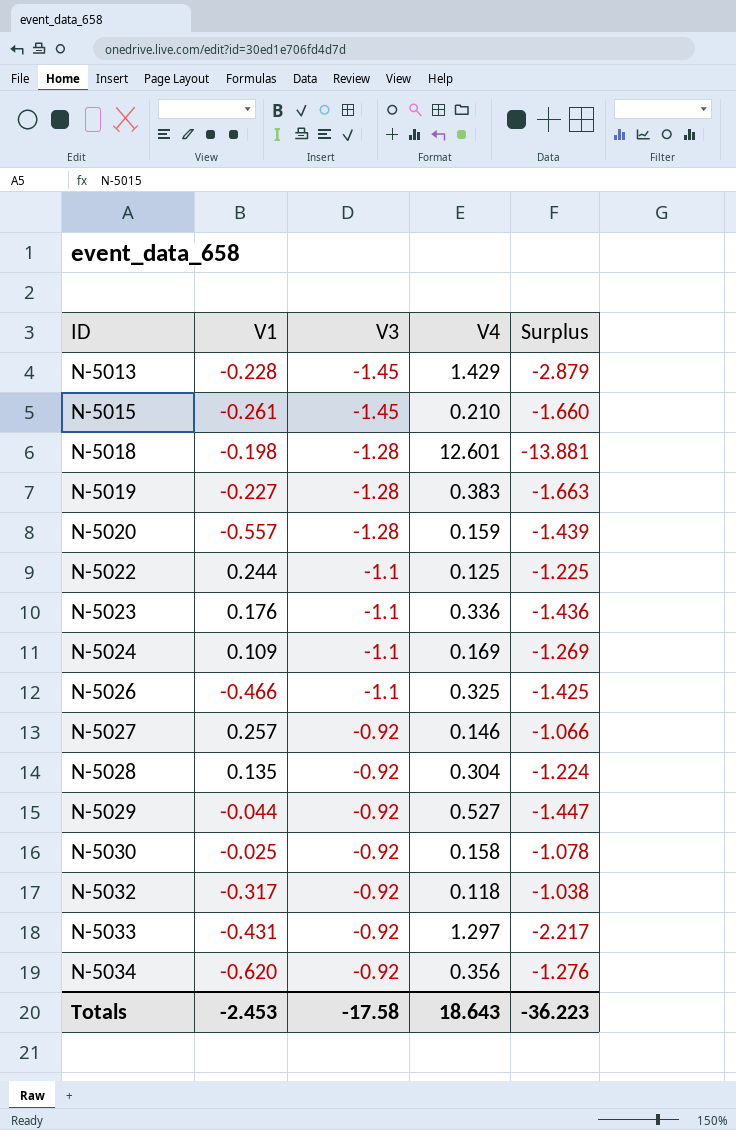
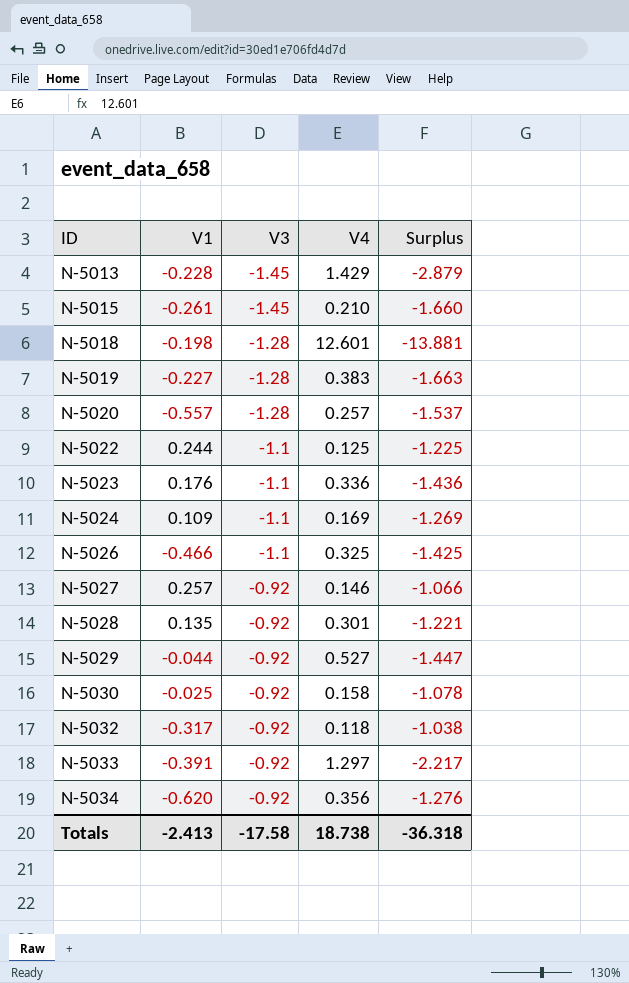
N-5020 | V4: 0.159 -> 0.257
N-5020 | Surplus: -1.439 -> -1.537
N-5028 | V4: 0.304 -> 0.301
N-5028 | Surplus: -1.224 -> -1.221
N-5033 | V1: -0.431 -> -0.391
Totals | V1: -2.453 -> -2.413
Totals | V4: 18.643 -> 18.738
Totals | Surplus: -36.223 -> -36.318

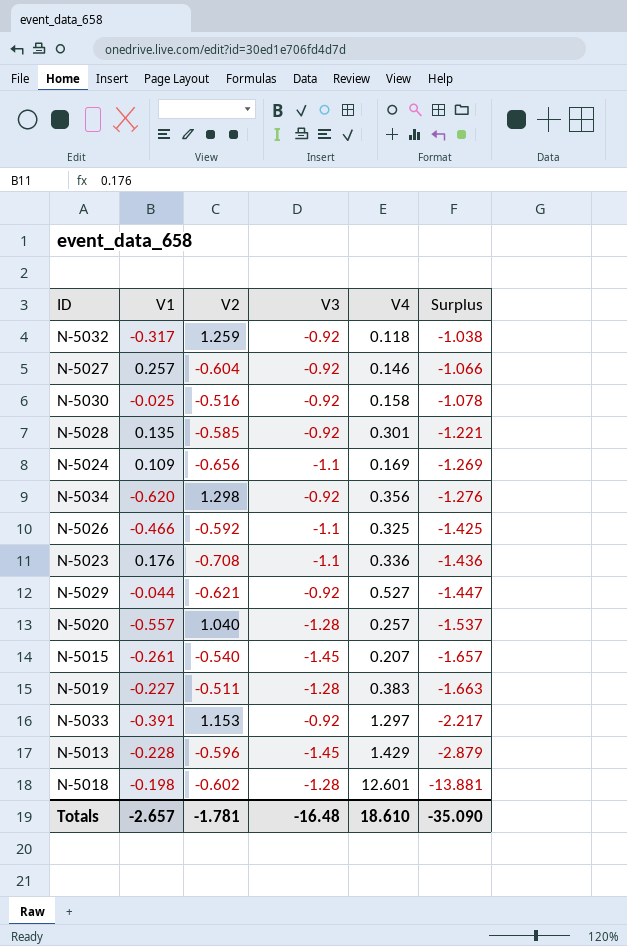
row order: ID ascending -> Surplus descending
column V2 | position: none -> 3
row N-5022: 0.244 | -1.1 | 0.125 | -1.225 -> none
N-5015 | V4: 0.210 -> 0.207
N-5015 | Surplus: -1.660 -> -1.657
Totals | V1: -2.413 -> -2.657
Totals | V3: -17.58 -> -16.48
Totals | V4: 18.738 -> 18.610
Totals | Surplus: -36.318 -> -35.090

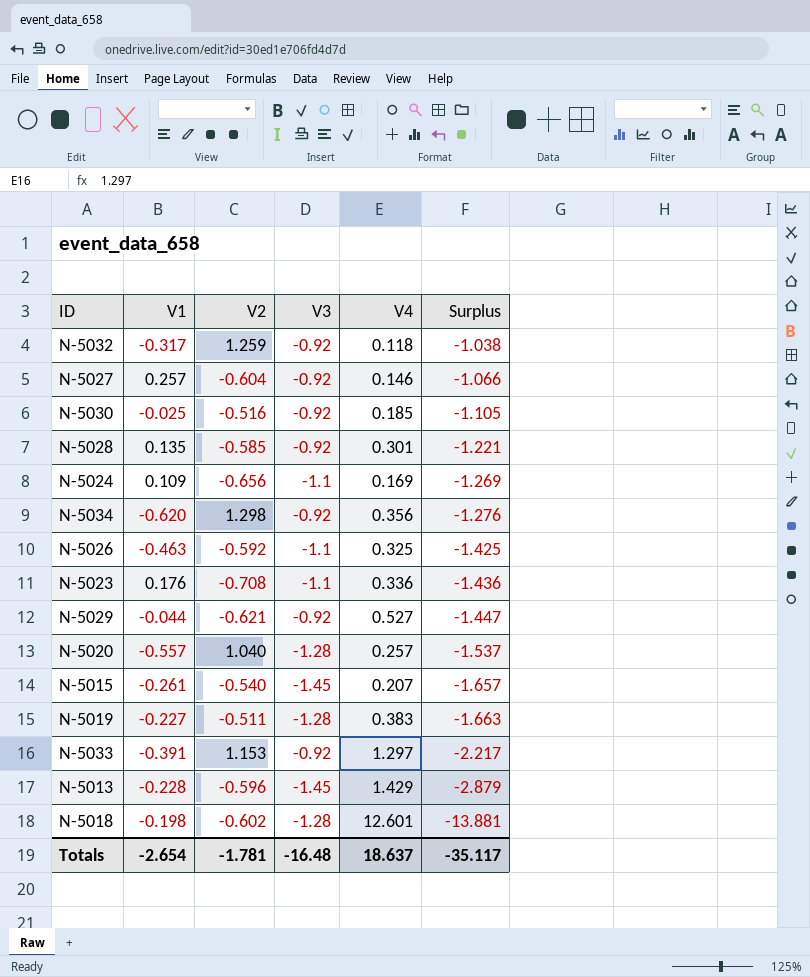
N-5030 | V4: 0.158 -> 0.185
N-5030 | Surplus: -1.078 -> -1.105
N-5026 | V1: -0.466 -> -0.463
Totals | V1: -2.657 -> -2.654
Totals | V4: 18.610 -> 18.637
Totals | Surplus: -35.090 -> -35.117

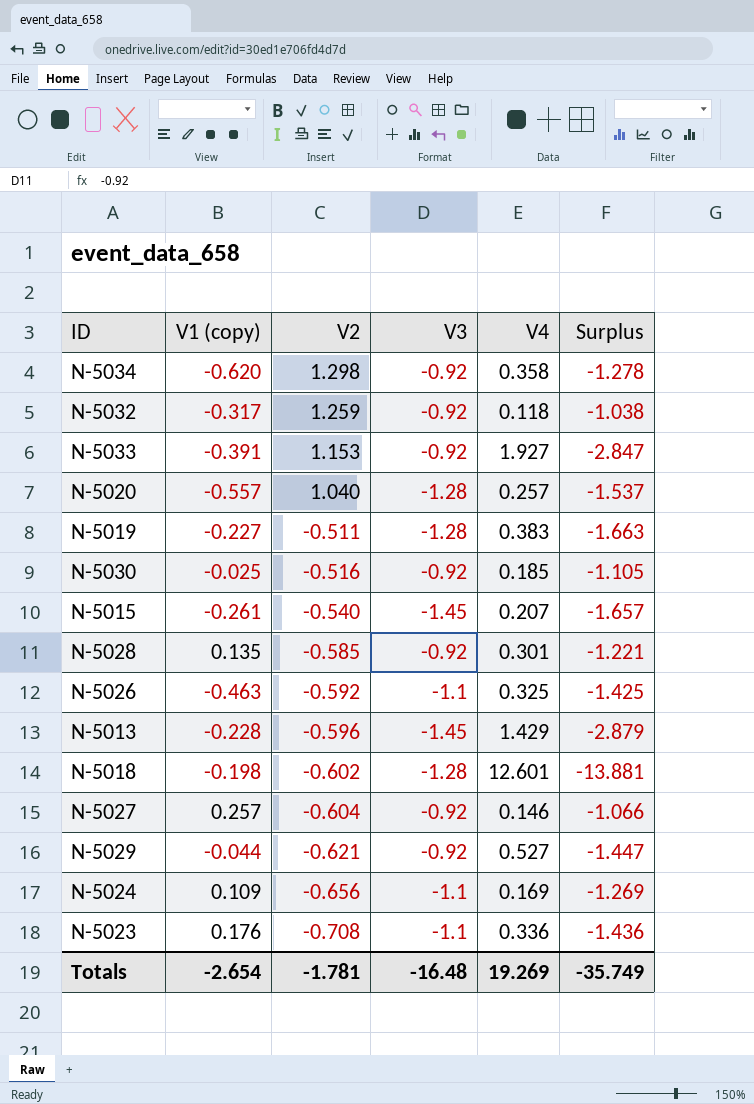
row order: Surplus descending -> V2 descending
column name: V1 -> V1 (copy)
N-5034 | V4: 0.356 -> 0.358
N-5034 | Surplus: -1.276 -> -1.278
N-5033 | V4: 1.297 -> 1.927
N-5033 | Surplus: -2.217 -> -2.847
Totals | V4: 18.637 -> 19.269
Totals | Surplus: -35.117 -> -35.749

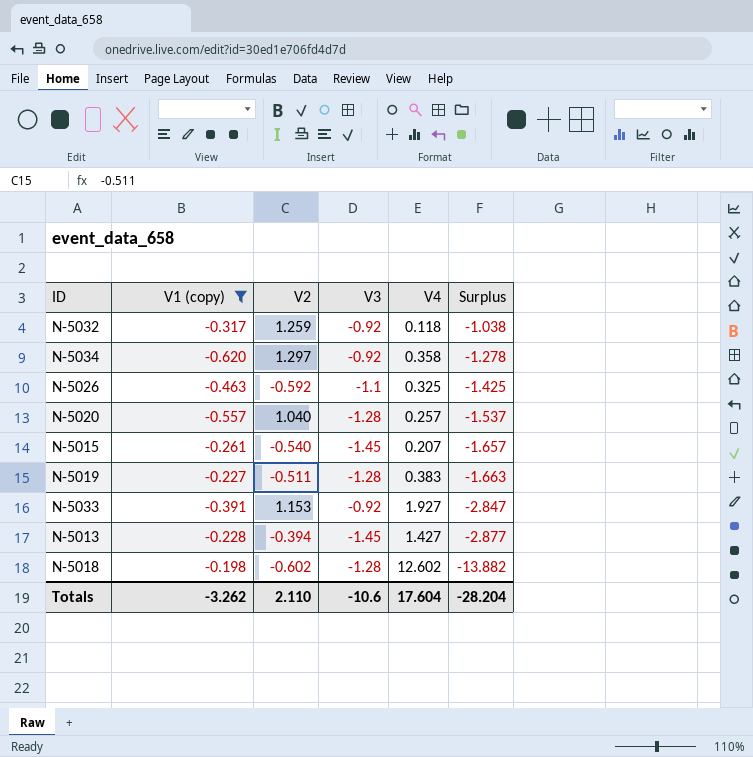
filter: none -> V1 (copy) <= -0.198
row order: V2 descending -> Surplus descending
N-5034 | V2: 1.298 -> 1.297
N-5013 | V2: -0.596 -> -0.394
N-5013 | V4: 1.429 -> 1.427
N-5013 | Surplus: -2.879 -> -2.877
N-5018 | V4: 12.601 -> 12.602
N-5018 | Surplus: -13.881 -> -13.882
Totals | V1 (copy): -2.654 -> -3.262
Totals | V2: -1.781 -> 2.110
Totals | V3: -16.48 -> -10.6
Totals | V4: 19.269 -> 17.604
Totals | Surplus: -35.749 -> -28.204

